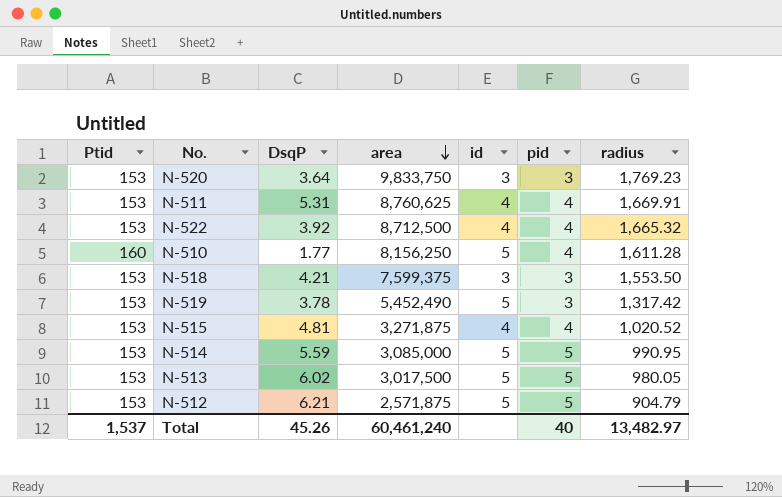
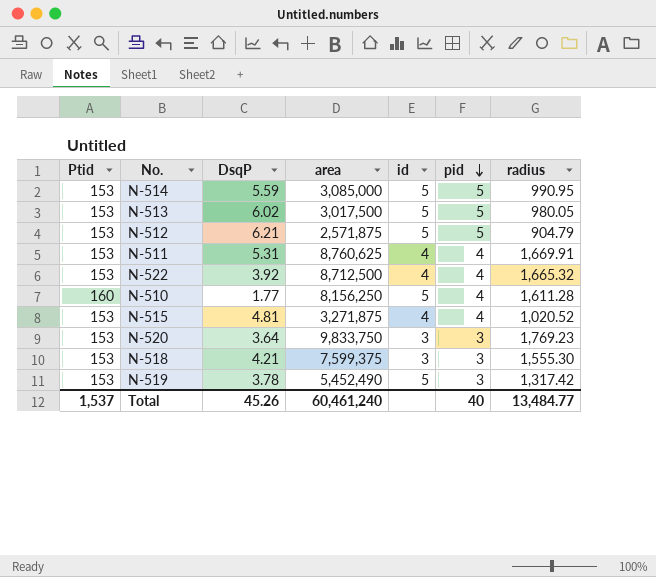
row order: area descending -> pid descending
N-518 | radius: 1,553.50 -> 1,555.30
Total | radius: 13,482.97 -> 13,484.77

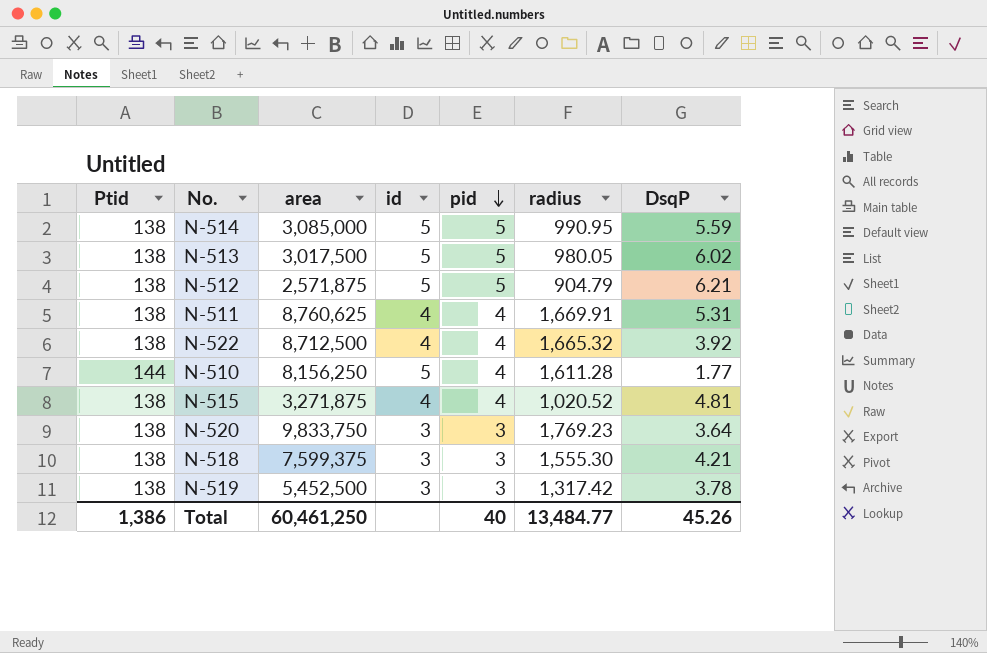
column DsqP | position: 3 -> 7
N-514 | Ptid: 153 -> 138
N-513 | Ptid: 153 -> 138
N-512 | Ptid: 153 -> 138
N-511 | Ptid: 153 -> 138
N-522 | Ptid: 153 -> 138
N-510 | Ptid: 160 -> 144
N-515 | Ptid: 153 -> 138
N-520 | Ptid: 153 -> 138
N-518 | Ptid: 153 -> 138
N-519 | Ptid: 153 -> 138
N-519 | area: 5,452,490 -> 5,452,500
N-519 | id: 5 -> 3
Total | Ptid: 1,537 -> 1,386
Total | area: 60,461,240 -> 60,461,250

